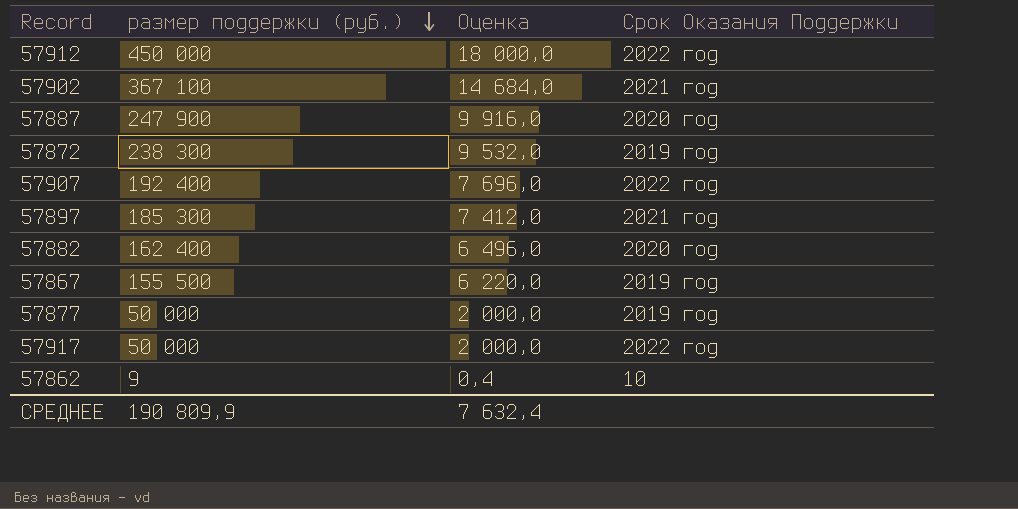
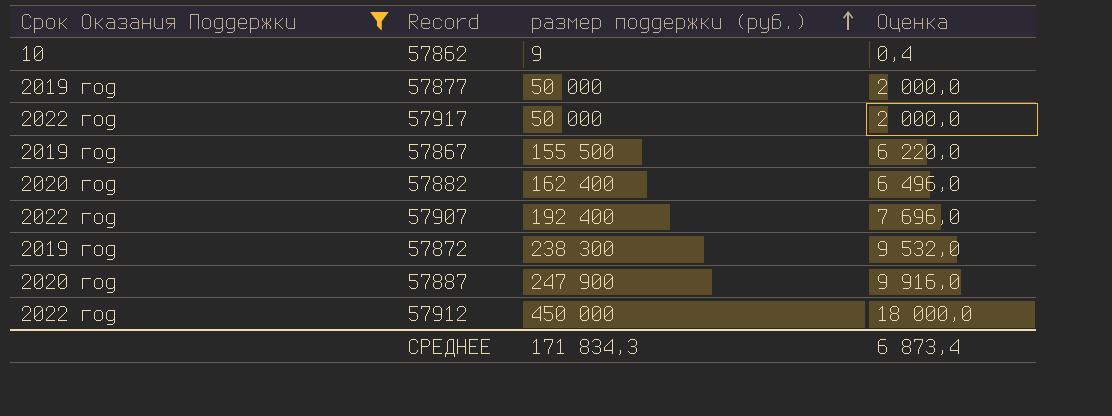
filter: none -> Срок Оказания Поддержки != 2021 год
row order: размер поддержки (руб.) descending -> размер поддержки (руб.) ascending
column Срок Оказания Поддержки | position: 4 -> 1
СРЕДНЕЕ | размер поддержки (руб.): 190 809,9 -> 171 834,3
СРЕДНЕЕ | Оценка: 7 632,4 -> 6 873,4

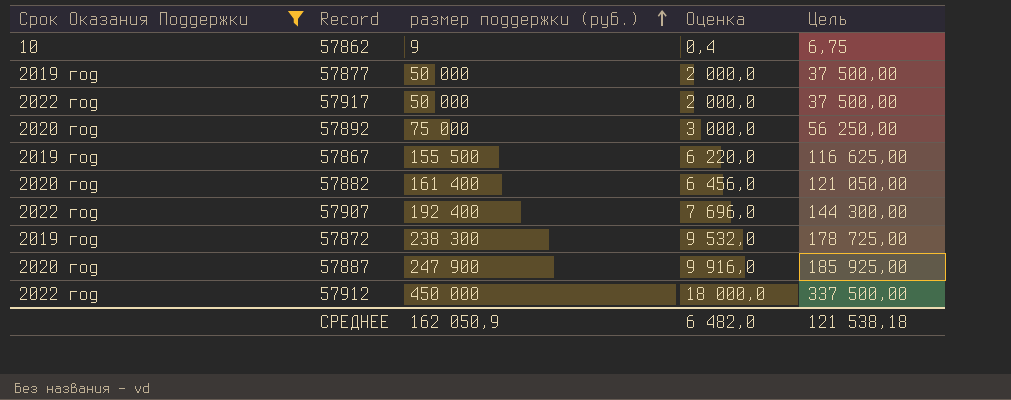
column Цель | formula: none -> [размер поддержки (руб.)] * 0,75
row 57892: none -> 2020 год | 75 000 | 3 000,0 | 56 250,00
57882 | размер поддержки (руб.): 162 400 -> 161 400
57882 | Оценка: 6 496,0 -> 6 456,0
СРЕДНЕЕ | размер поддержки (руб.): 171 834,3 -> 162 050,9
СРЕДНЕЕ | Оценка: 6 873,4 -> 6 482,0

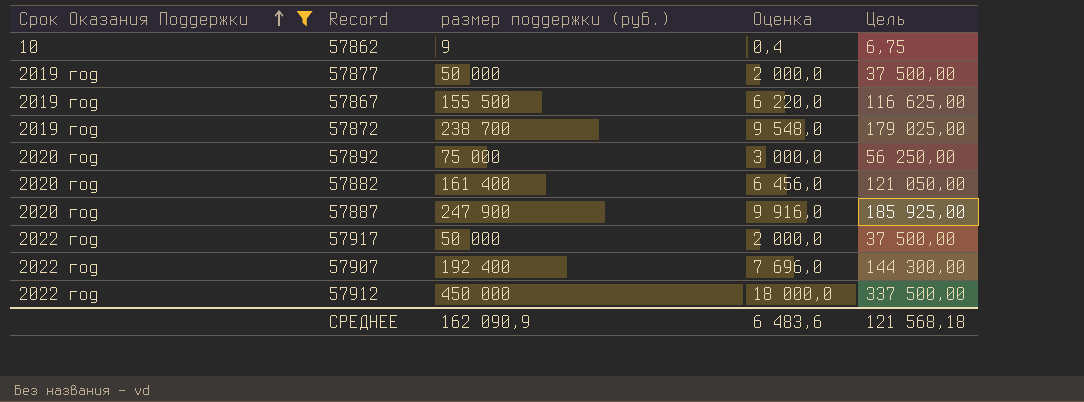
row order: размер поддержки (руб.) ascending -> Срок Оказания Поддержки ascending
57872 | размер поддержки (руб.): 238 300 -> 238 700
57872 | Оценка: 9 532,0 -> 9 548,0
57872 | Цель: 178 725,00 -> 179 025,00
СРЕДНЕЕ | размер поддержки (руб.): 162 050,9 -> 162 090,9
СРЕДНЕЕ | Оценка: 6 482,0 -> 6 483,6
СРЕДНЕЕ | Цель: 121 538,18 -> 121 568,18

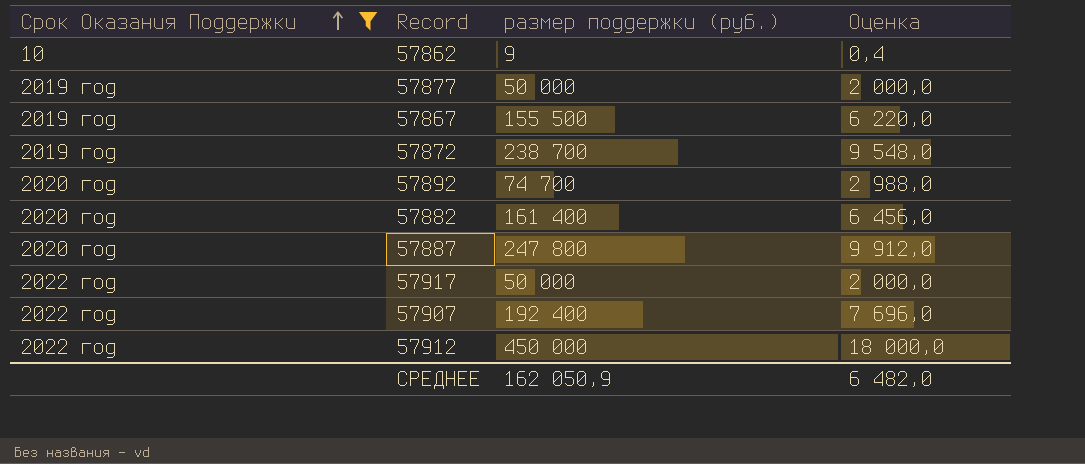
column Цель | formula: [размер поддержки (руб.)] * 0,75 -> none
57892 | размер поддержки (руб.): 75 000 -> 74 700
57892 | Оценка: 3 000,0 -> 2 988,0
57887 | размер поддержки (руб.): 247 900 -> 247 800
57887 | Оценка: 9 916,0 -> 9 912,0
СРЕДНЕЕ | размер поддержки (руб.): 162 090,9 -> 162 050,9
СРЕДНЕЕ | Оценка: 6 483,6 -> 6 482,0

